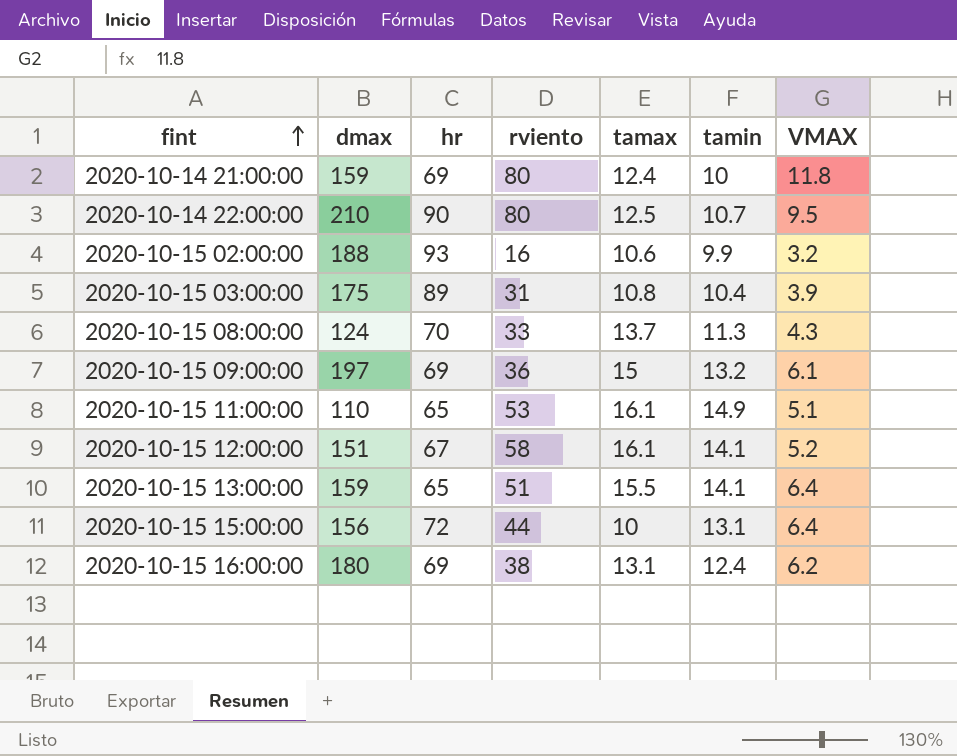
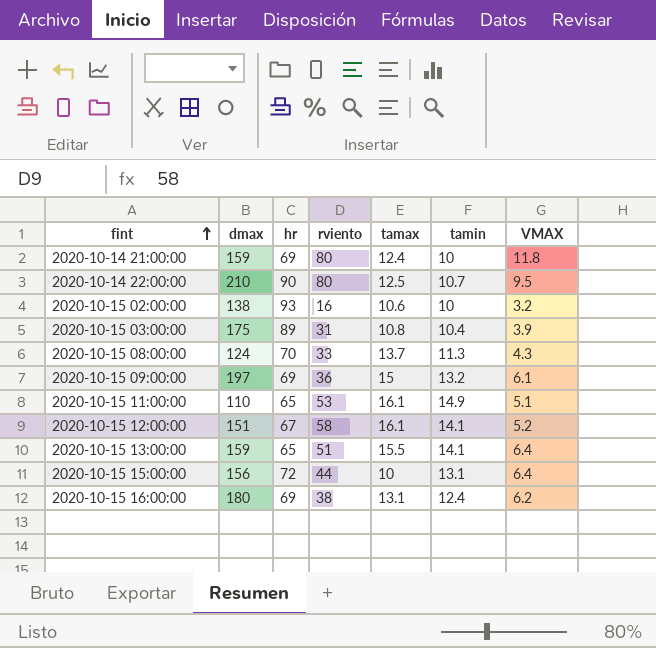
2020-10-15 02:00:00 | dmax: 188 -> 138
2020-10-15 02:00:00 | tamin: 9.9 -> 10

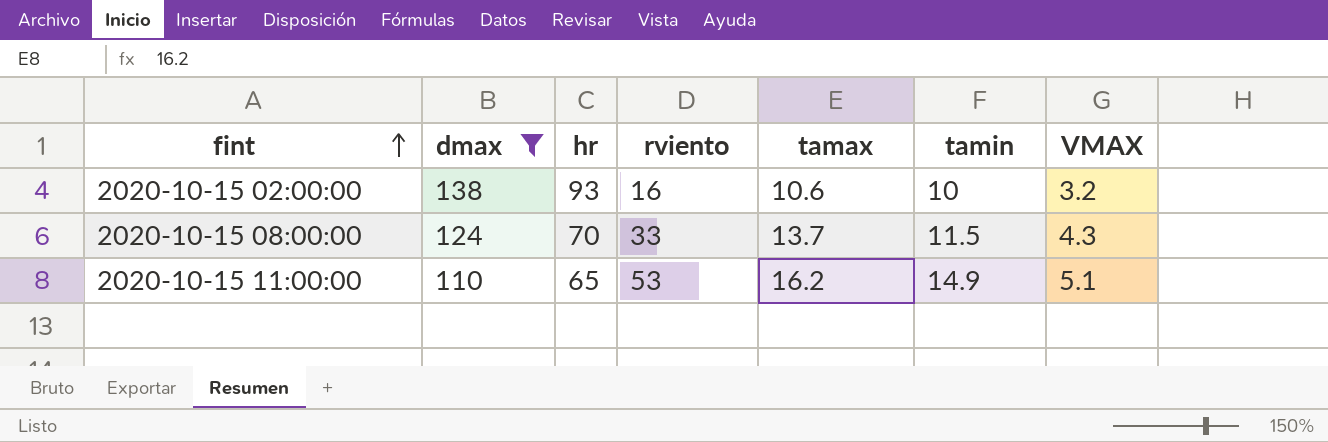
filter: none -> dmax <= 138
2020-10-15 08:00:00 | tamin: 11.3 -> 11.5
2020-10-15 11:00:00 | tamax: 16.1 -> 16.2

